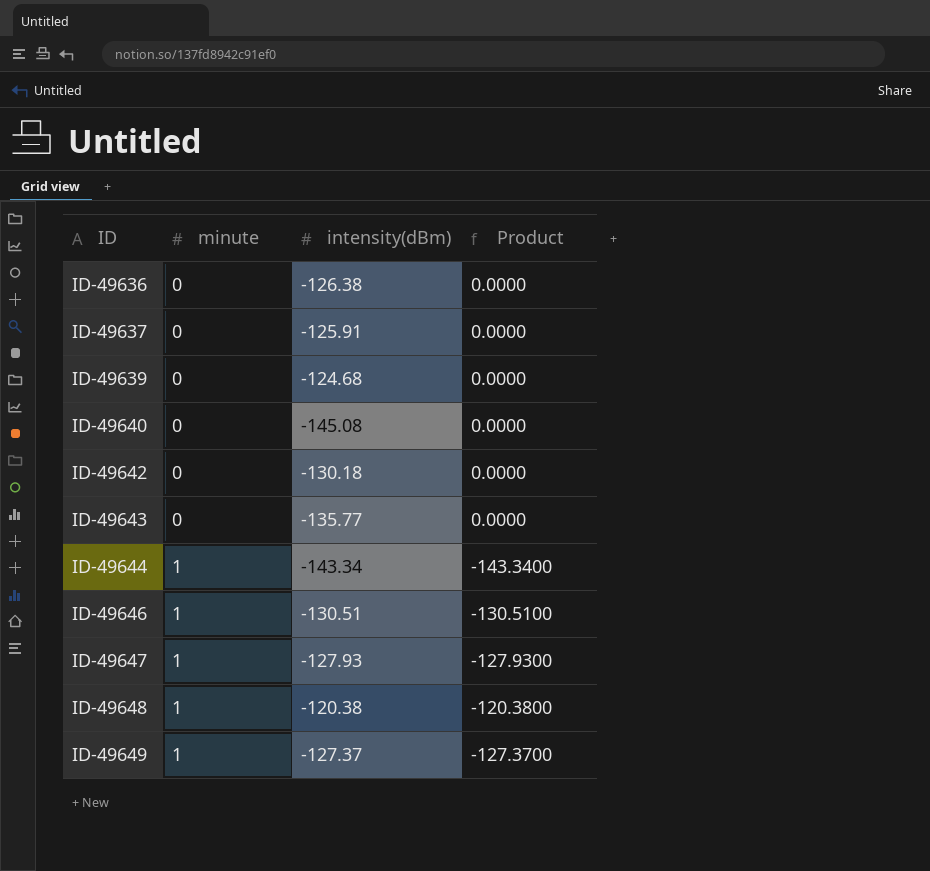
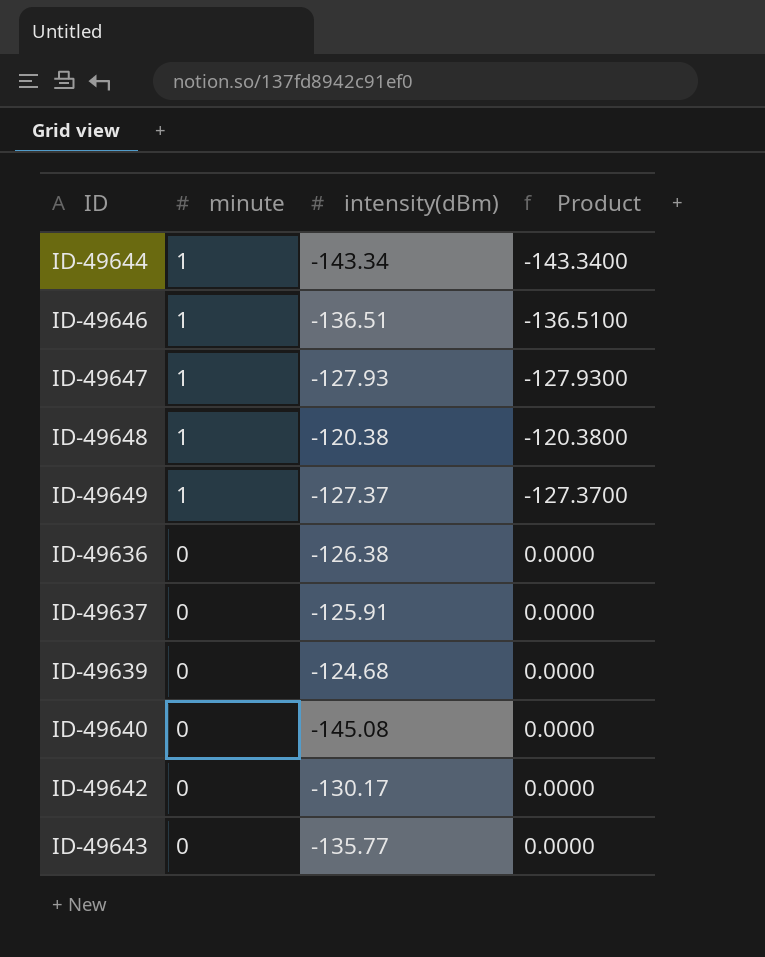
row order: ID ascending -> minute descending
ID-49646 | intensity(dBm): -130.51 -> -136.51
ID-49646 | Product: -130.5100 -> -136.5100
ID-49642 | intensity(dBm): -130.18 -> -130.17

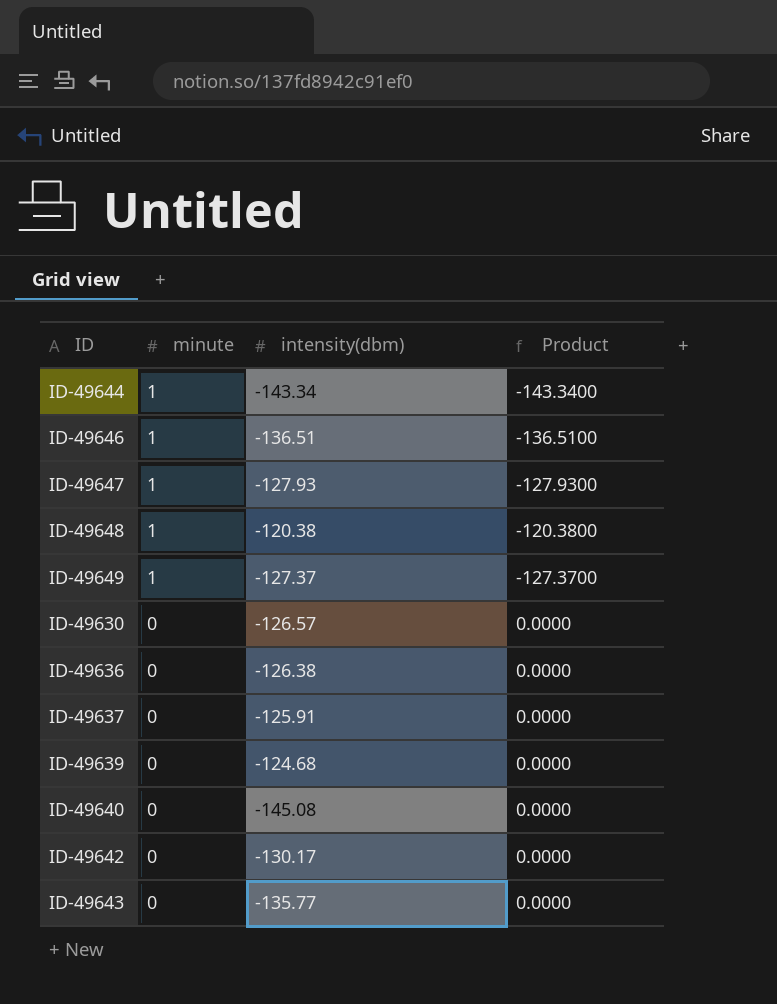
column name: intensity(dBm) -> intensity(dbm)
row ID-49630: none -> 0 | -126.57 | 0.0000

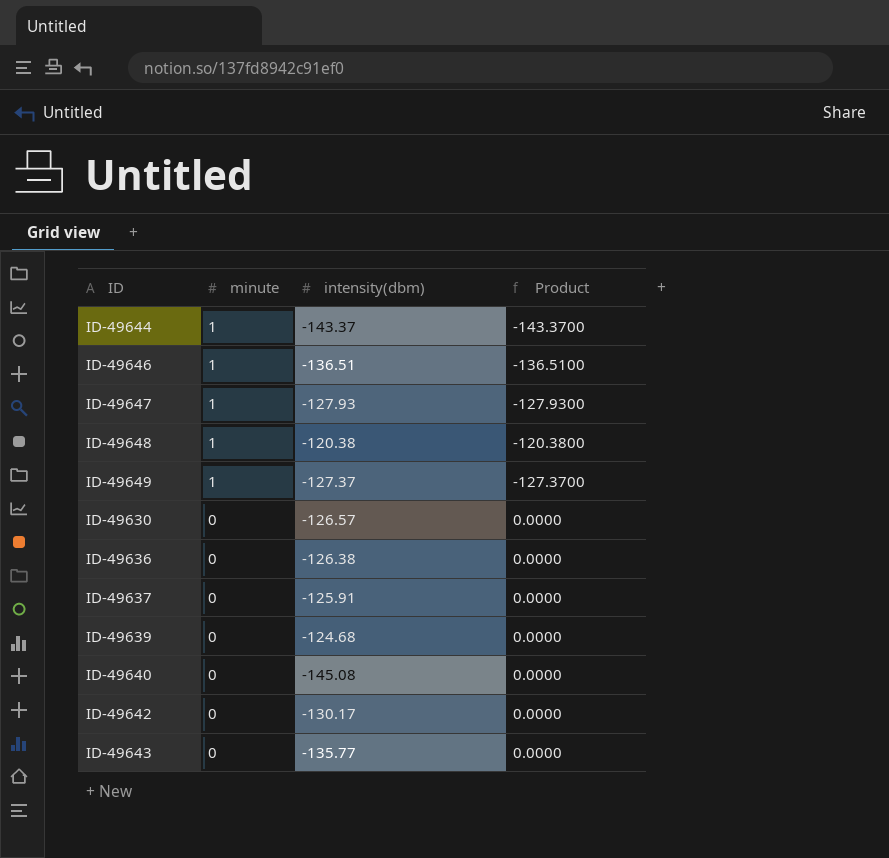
ID-49644 | intensity(dbm): -143.34 -> -143.37
ID-49644 | Product: -143.3400 -> -143.3700

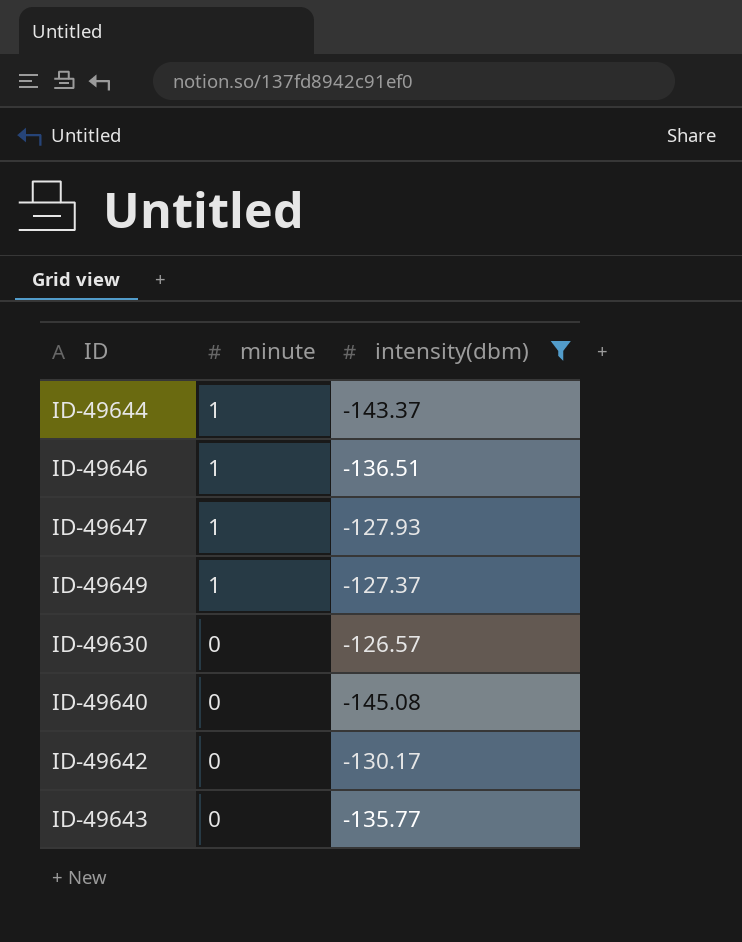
filter: none -> intensity(dbm) <= -126.57
column Product | formula: [minute] * [intensity(dbm)] -> none

